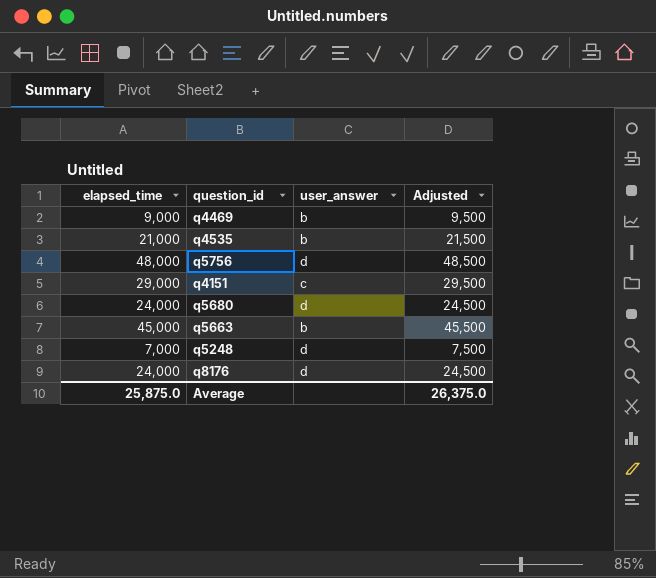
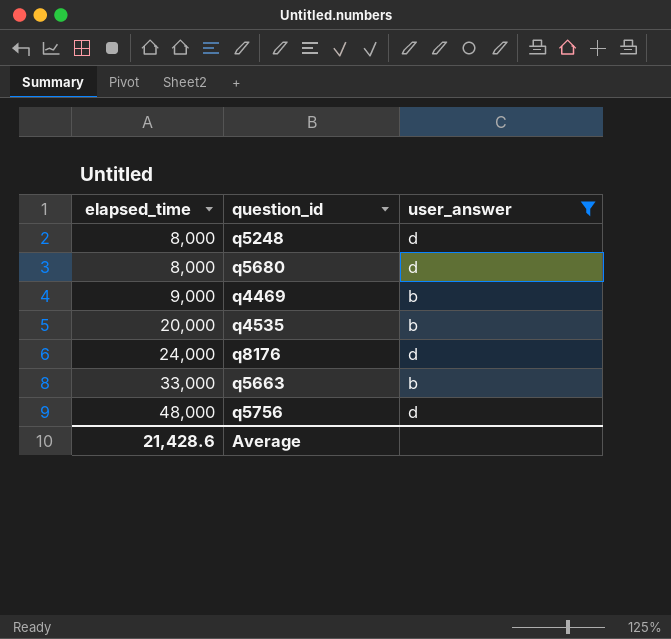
filter: none -> user_answer != c
row order: none -> elapsed_time ascending
column Adjusted | formula: [elapsed_time] + 500 -> none
q5248 | elapsed_time: 7,000 -> 8,000
q5680 | elapsed_time: 24,000 -> 8,000
q4535 | elapsed_time: 21,000 -> 20,000
q5663 | elapsed_time: 45,000 -> 33,000
Average | elapsed_time: 25,875.0 -> 21,428.6

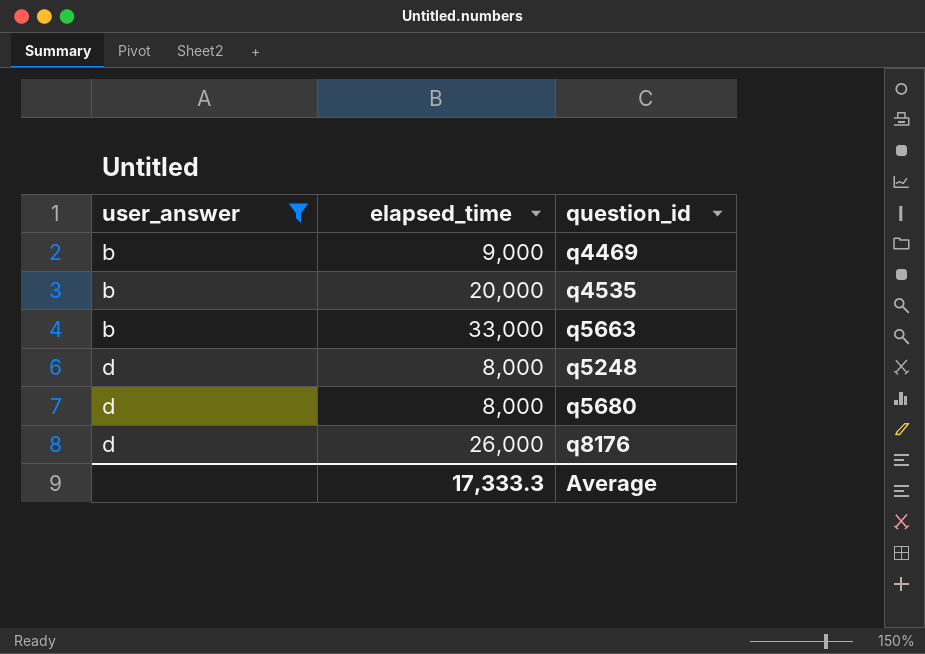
row order: elapsed_time ascending -> user_answer ascending
column user_answer | position: 3 -> 1
row q5756: 48,000 | d -> none
q8176 | elapsed_time: 24,000 -> 26,000
Average | elapsed_time: 21,428.6 -> 17,333.3

